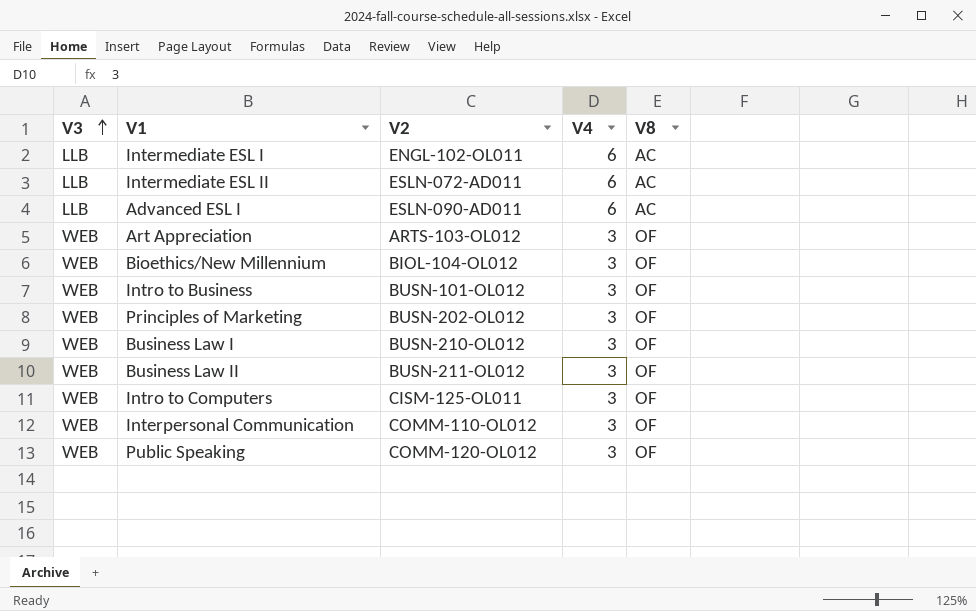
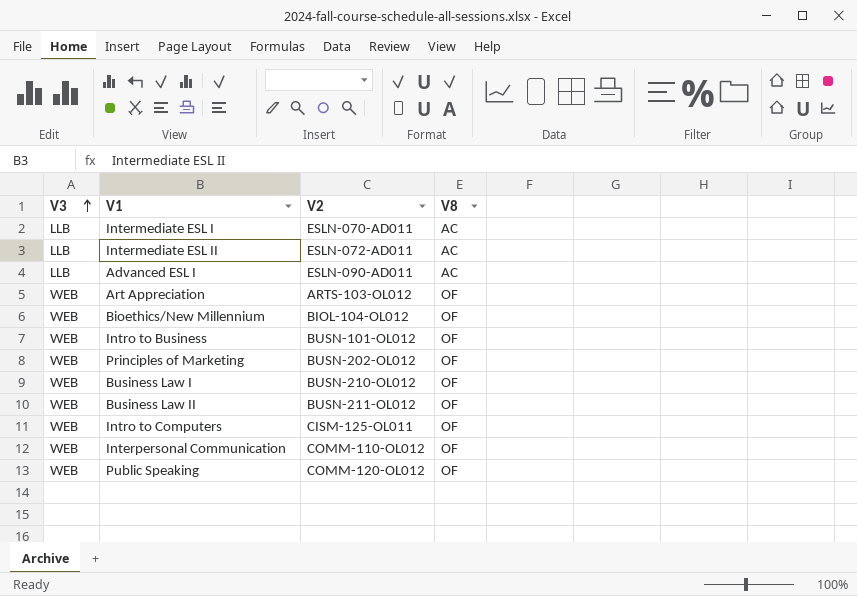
column V4 | position: 4 -> none
Intermediate ESL I | V2: ENGL-102-OL011 -> ESLN-070-AD011

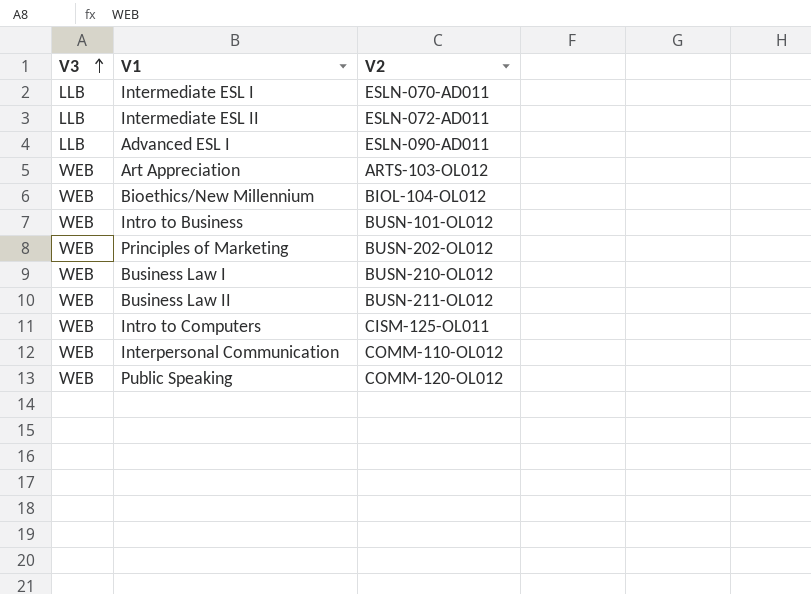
column V8 | position: 4 -> none

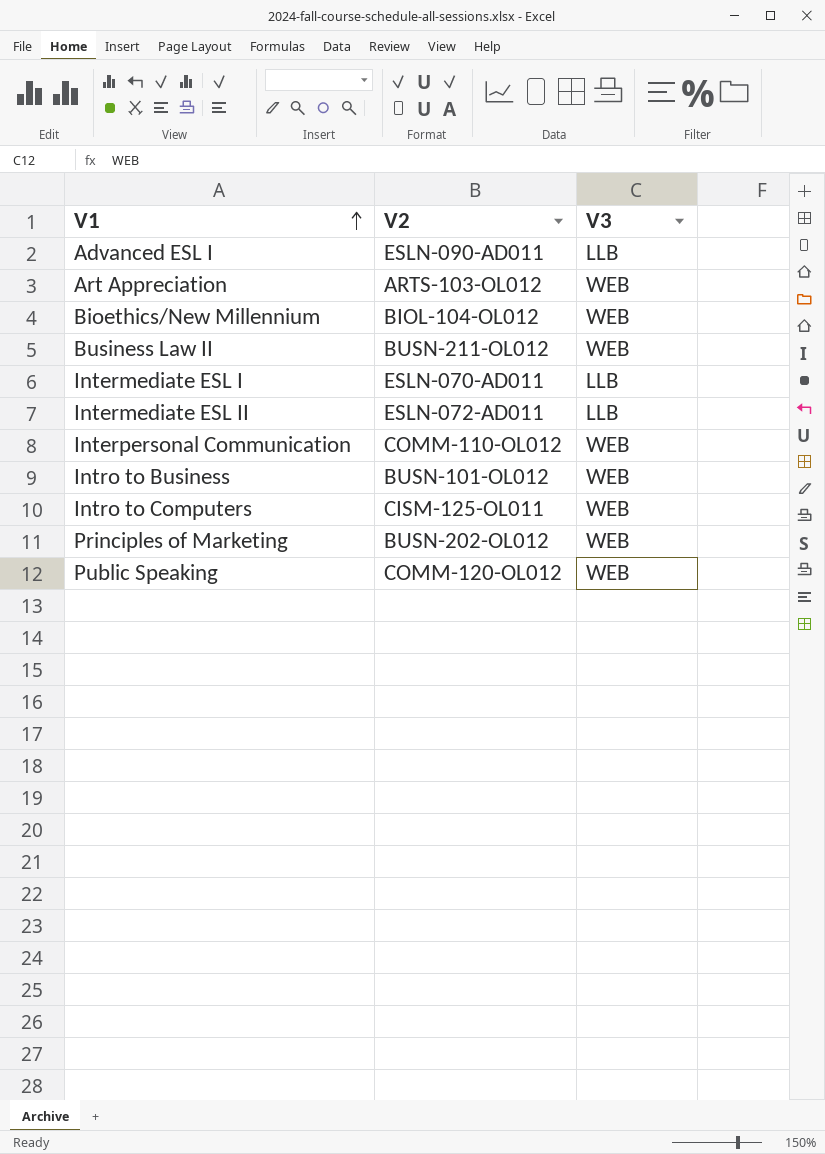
row order: V3 ascending -> V1 ascending
column V3 | position: 1 -> 3
row Business Law I: WEB | BUSN-210-OL012 -> none

